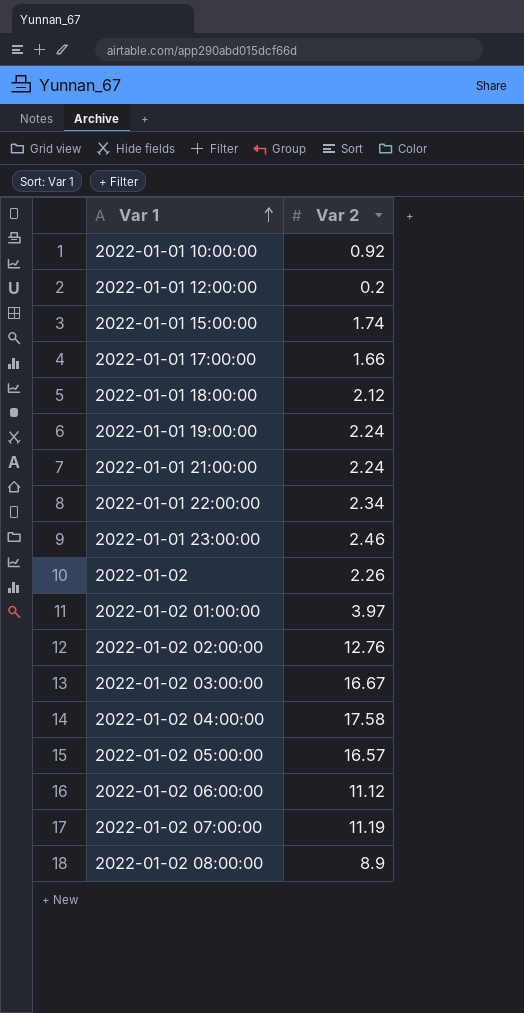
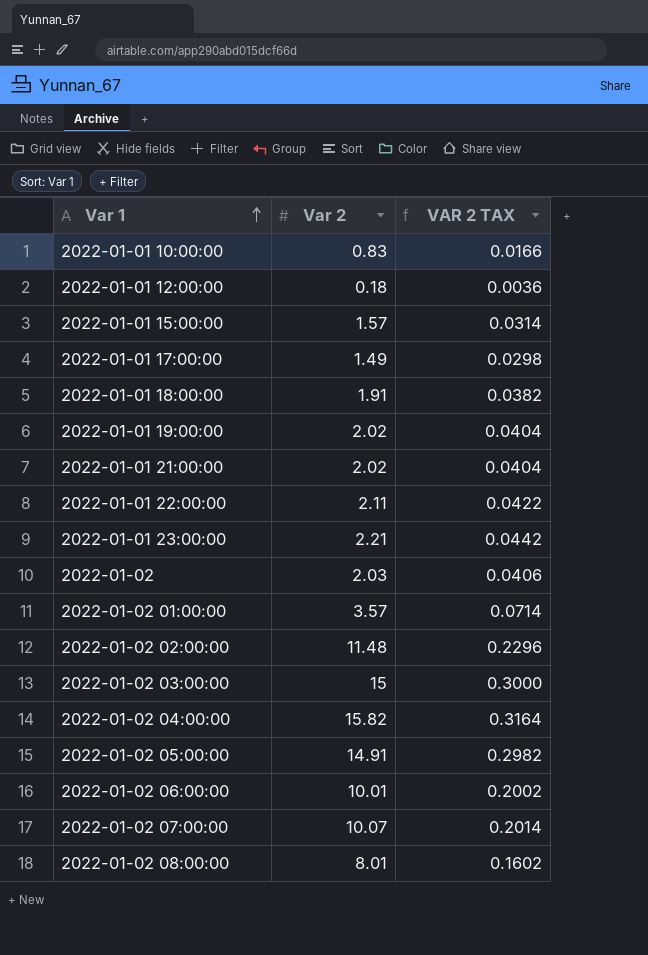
column VAR 2 TAX | formula: none -> [Var 2] * 0.02
2022-01-01 10:00:00 | Var 2: 0.92 -> 0.83
2022-01-01 12:00:00 | Var 2: 0.2 -> 0.18
2022-01-01 15:00:00 | Var 2: 1.74 -> 1.57
2022-01-01 17:00:00 | Var 2: 1.66 -> 1.49
2022-01-01 18:00:00 | Var 2: 2.12 -> 1.91
2022-01-01 19:00:00 | Var 2: 2.24 -> 2.02
2022-01-01 21:00:00 | Var 2: 2.24 -> 2.02
2022-01-01 22:00:00 | Var 2: 2.34 -> 2.11
2022-01-01 23:00:00 | Var 2: 2.46 -> 2.21
2022-01-02 | Var 2: 2.26 -> 2.03
2022-01-02 01:00:00 | Var 2: 3.97 -> 3.57
2022-01-02 02:00:00 | Var 2: 12.76 -> 11.48
2022-01-02 03:00:00 | Var 2: 16.67 -> 15
2022-01-02 04:00:00 | Var 2: 17.58 -> 15.82
2022-01-02 05:00:00 | Var 2: 16.57 -> 14.91
2022-01-02 06:00:00 | Var 2: 11.12 -> 10.01
2022-01-02 07:00:00 | Var 2: 11.19 -> 10.07
2022-01-02 08:00:00 | Var 2: 8.9 -> 8.01

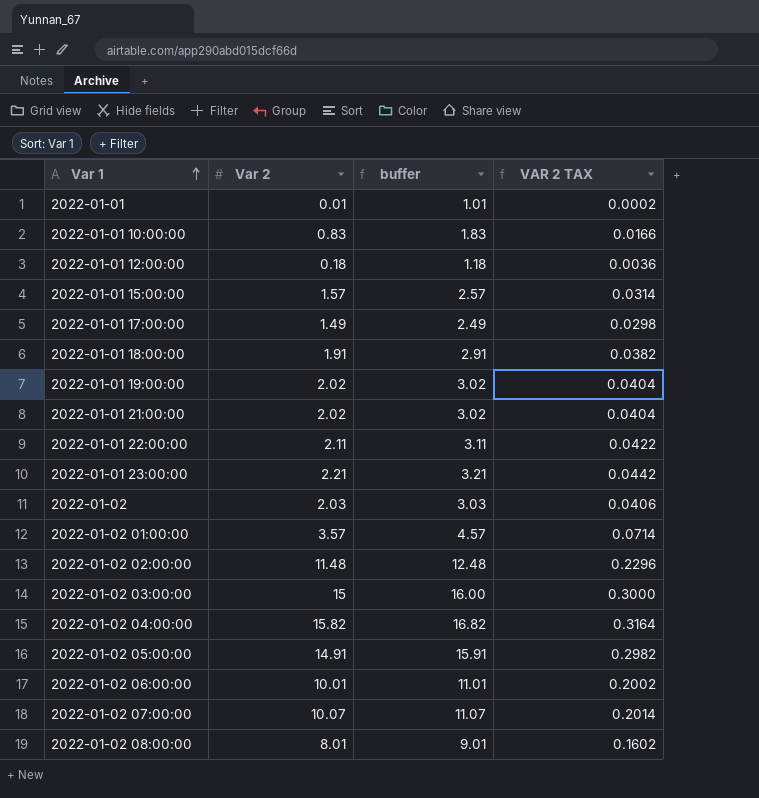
column buffer | formula: none -> [Var 2] + 1
row 2022-01-01: none -> 0.01 | 1.01 | 0.0002

